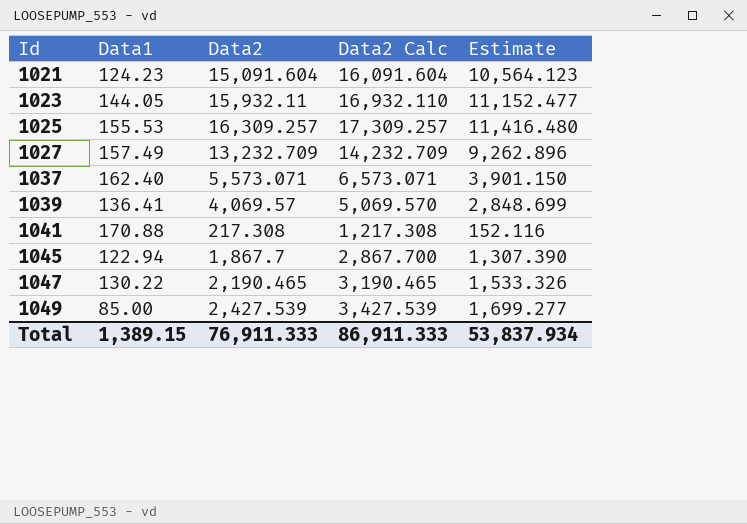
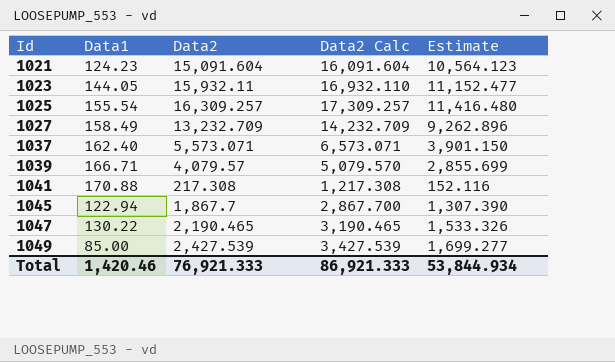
1025 | Data1: 155.53 -> 155.54
1027 | Data1: 157.49 -> 158.49
1039 | Data1: 136.41 -> 166.71
1039 | Data2: 4,069.57 -> 4,079.57
1039 | Data2 Calc: 5,069.570 -> 5,079.570
1039 | Estimate: 2,848.699 -> 2,855.699
Total | Data1: 1,389.15 -> 1,420.46
Total | Data2: 76,911.333 -> 76,921.333
Total | Data2 Calc: 86,911.333 -> 86,921.333
Total | Estimate: 53,837.934 -> 53,844.934

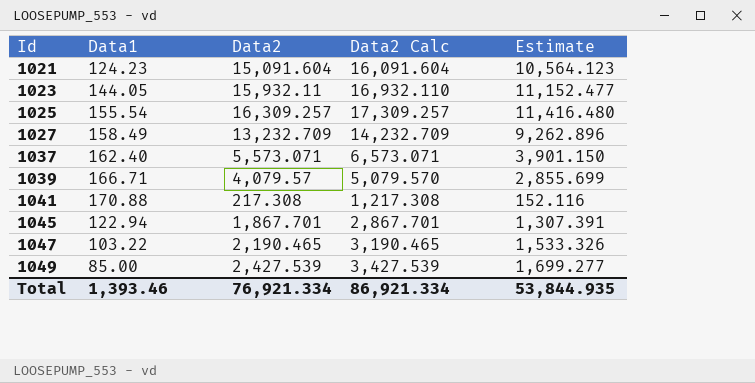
1045 | Data2: 1,867.7 -> 1,867.701
1045 | Data2 Calc: 2,867.700 -> 2,867.701
1045 | Estimate: 1,307.390 -> 1,307.391
1047 | Data1: 130.22 -> 103.22
Total | Data1: 1,420.46 -> 1,393.46
Total | Data2: 76,921.333 -> 76,921.334
Total | Data2 Calc: 86,921.333 -> 86,921.334
Total | Estimate: 53,844.934 -> 53,844.935

